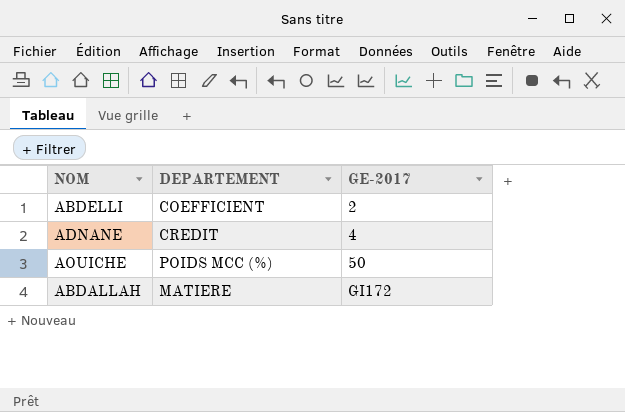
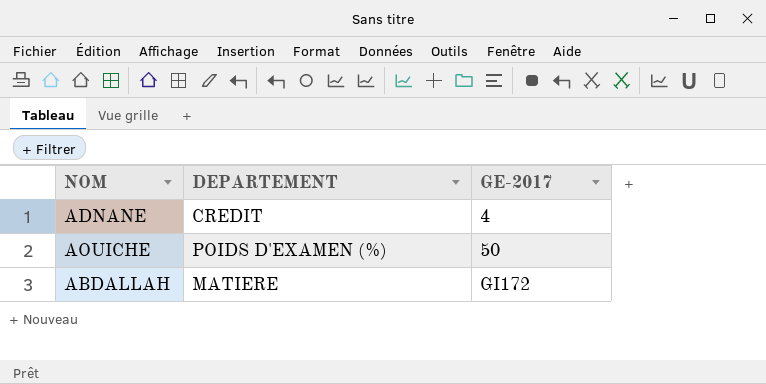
row ABDELLI: COEFFICIENT | 2 -> none
AOUICHE | DEPARTEMENT: POIDS MCC (%) -> POIDS D'EXAMEN (%)

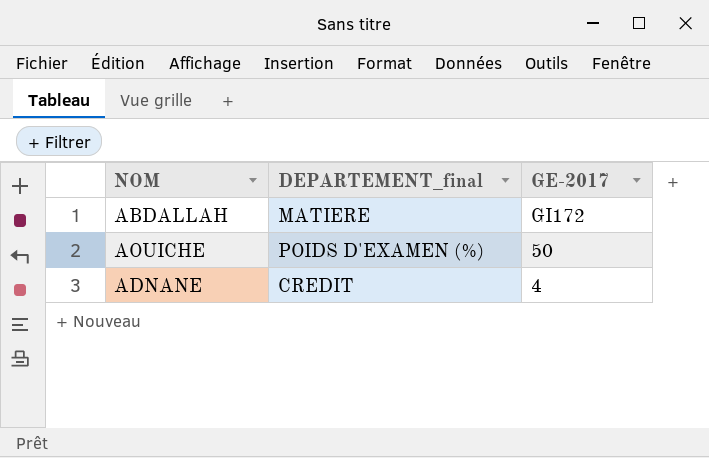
row order: GE-2017 ascending -> GE-2017 descending
column name: DEPARTEMENT -> DEPARTEMENT_final

